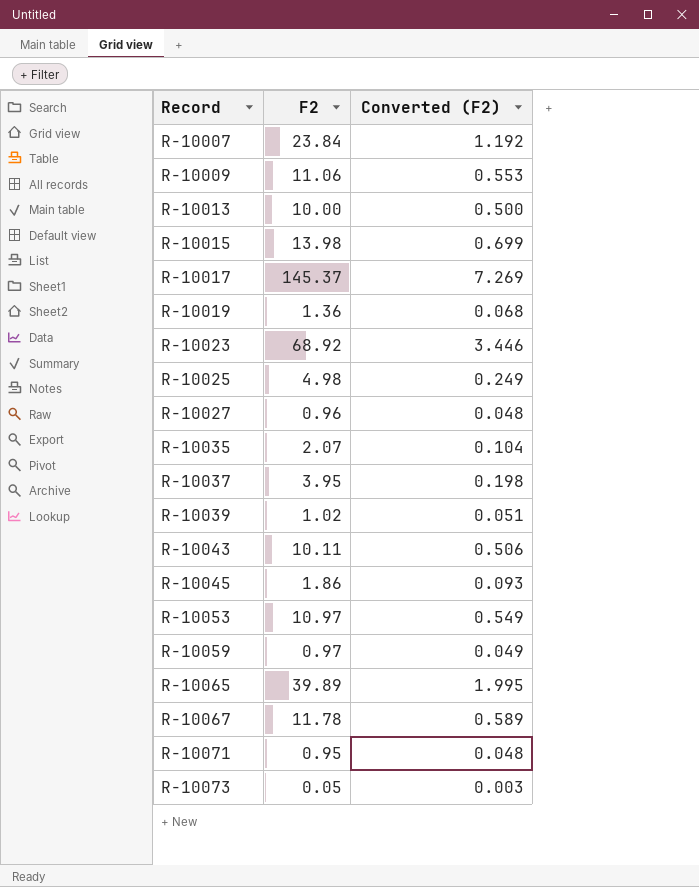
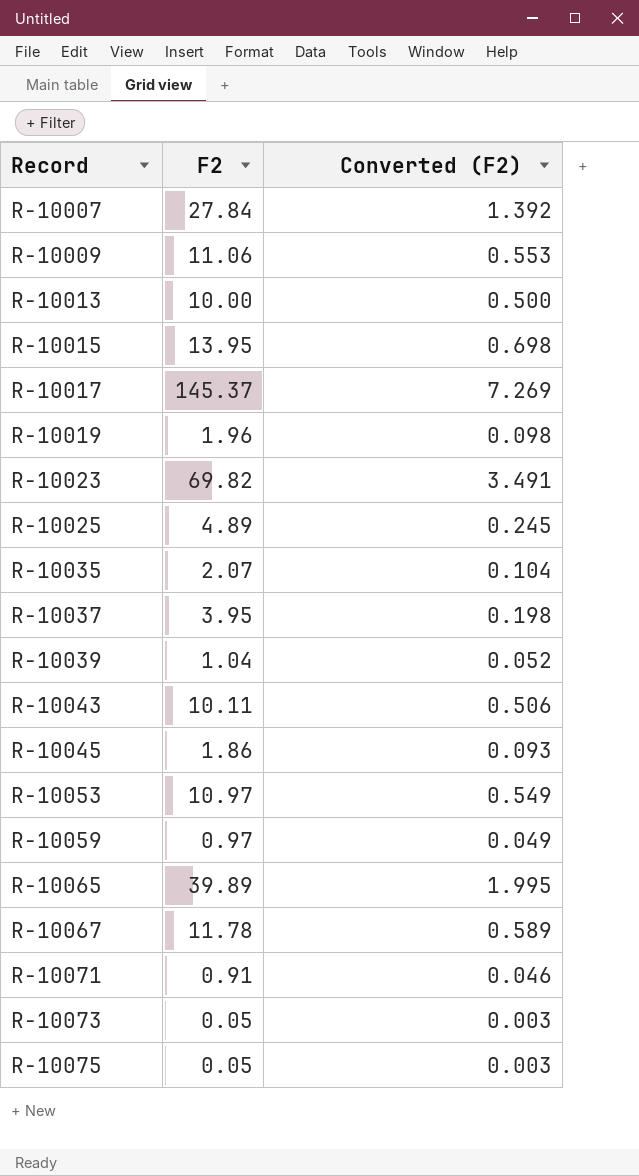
row R-10027: 0.96 | 0.048 -> none
R-10007 | F2: 23.84 -> 27.84
R-10007 | Converted (F2): 1.192 -> 1.392
R-10015 | F2: 13.98 -> 13.95
R-10015 | Converted (F2): 0.699 -> 0.698
R-10019 | F2: 1.36 -> 1.96
R-10019 | Converted (F2): 0.068 -> 0.098
R-10023 | F2: 68.92 -> 69.82
R-10023 | Converted (F2): 3.446 -> 3.491
R-10025 | F2: 4.98 -> 4.89
R-10025 | Converted (F2): 0.249 -> 0.245
R-10039 | F2: 1.02 -> 1.04
R-10039 | Converted (F2): 0.051 -> 0.052
R-10071 | F2: 0.95 -> 0.91
R-10071 | Converted (F2): 0.048 -> 0.046
row R-10075: none -> 0.05 | 0.003

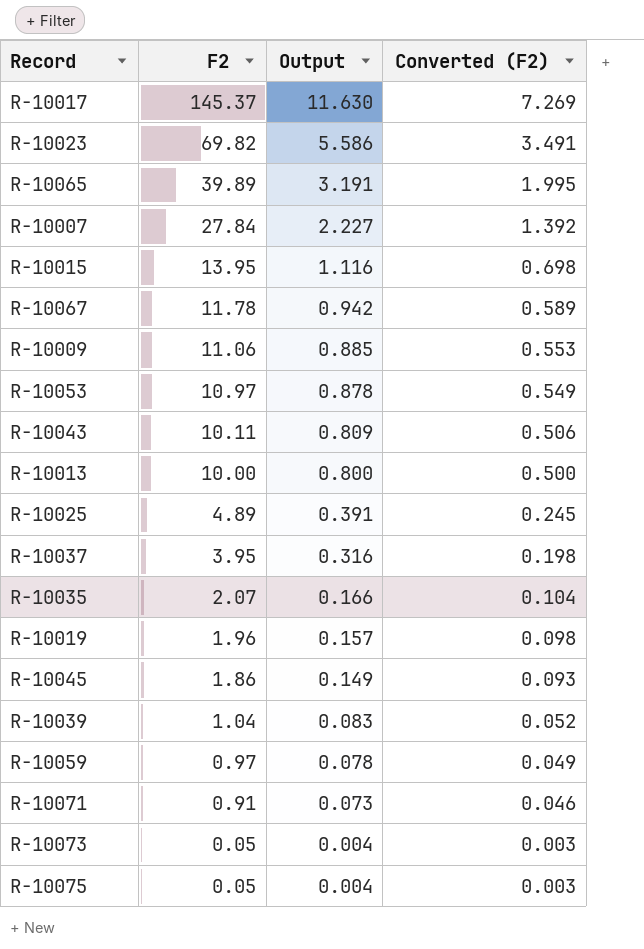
row order: Record ascending -> F2 descending
column Output | formula: none -> [F2] * 0.08

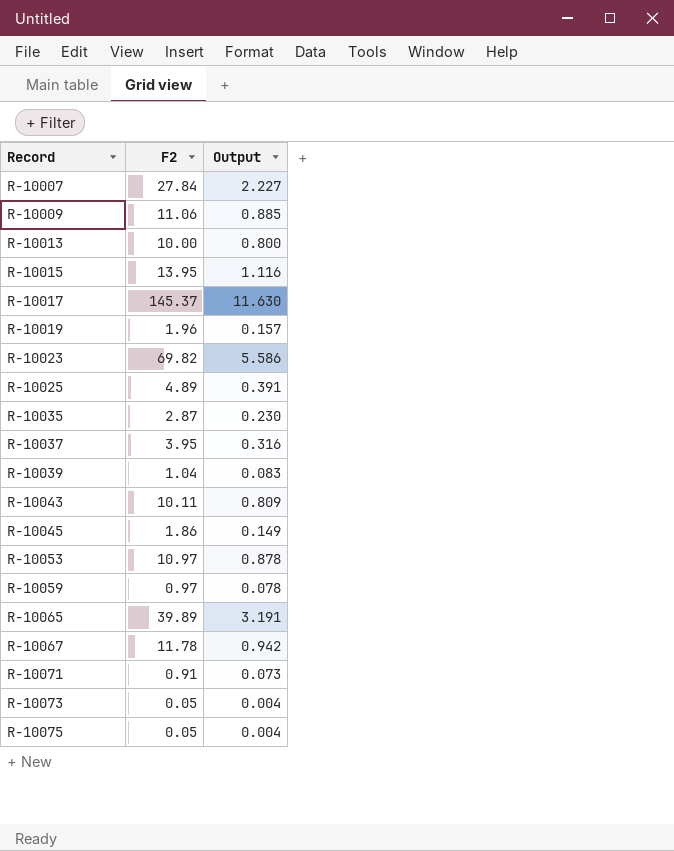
row order: F2 descending -> Record ascending
column Converted (F2) | formula: [F2] * 0.05 -> none
R-10035 | F2: 2.07 -> 2.87
R-10035 | Output: 0.166 -> 0.230

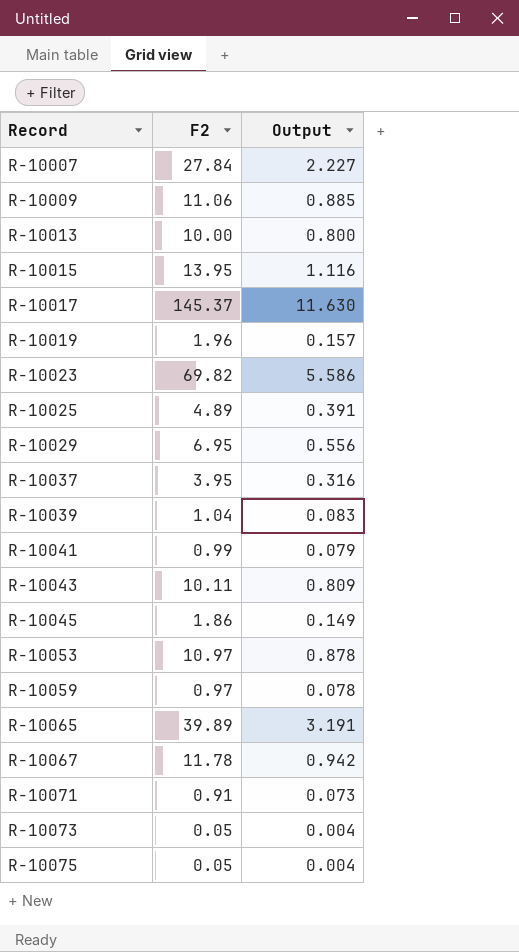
row R-10035: 2.87 | 0.230 -> none
row R-10029: none -> 6.95 | 0.556
row R-10041: none -> 0.99 | 0.079

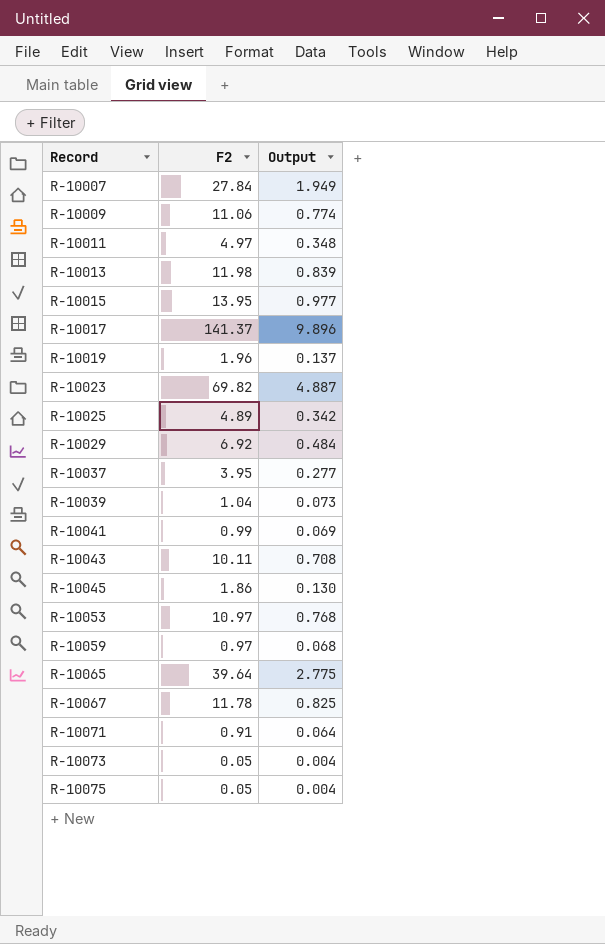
column Output | formula: [F2] * 0.08 -> [F2] * 0.07
row R-10011: none -> 4.97 | 0.348
R-10013 | F2: 10.00 -> 11.98
R-10017 | F2: 145.37 -> 141.37
R-10029 | F2: 6.95 -> 6.92
R-10065 | F2: 39.89 -> 39.64

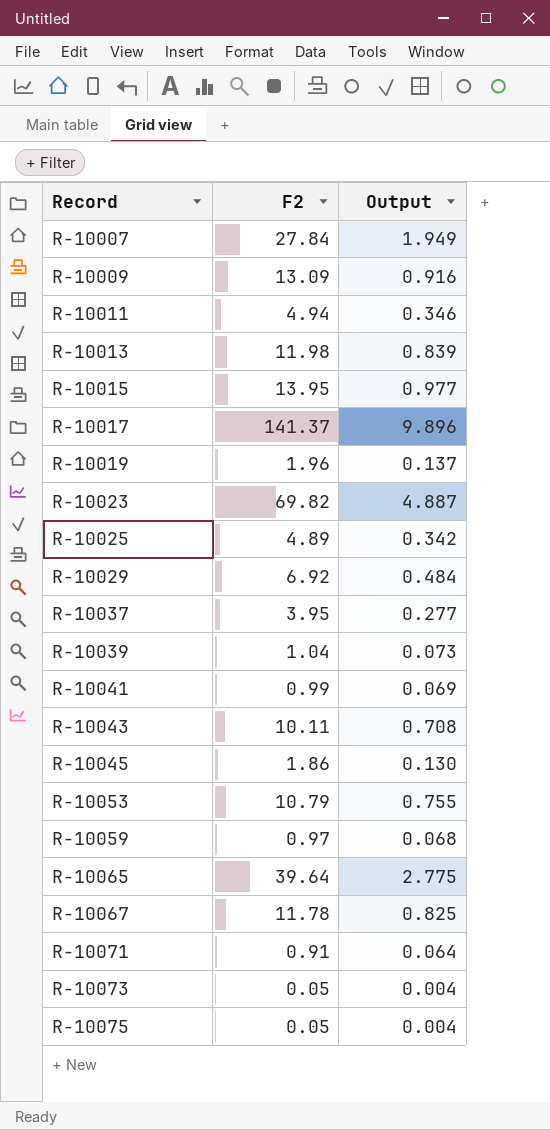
R-10009 | F2: 11.06 -> 13.09
R-10009 | Output: 0.774 -> 0.916
R-10011 | F2: 4.97 -> 4.94
R-10011 | Output: 0.348 -> 0.346
R-10053 | F2: 10.97 -> 10.79
R-10053 | Output: 0.768 -> 0.755

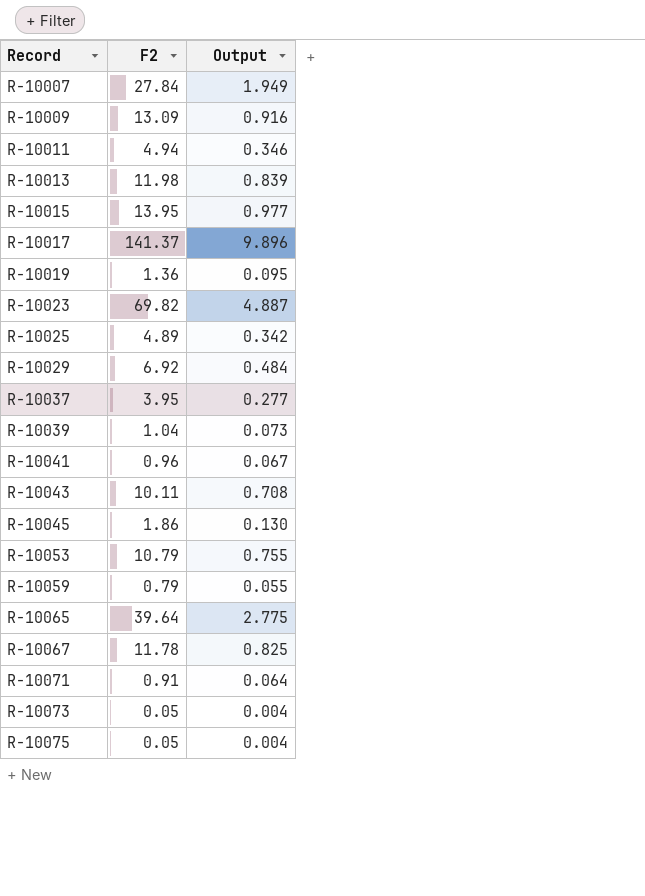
R-10019 | F2: 1.96 -> 1.36
R-10019 | Output: 0.137 -> 0.095
R-10041 | F2: 0.99 -> 0.96
R-10041 | Output: 0.069 -> 0.067
R-10059 | F2: 0.97 -> 0.79
R-10059 | Output: 0.068 -> 0.055

